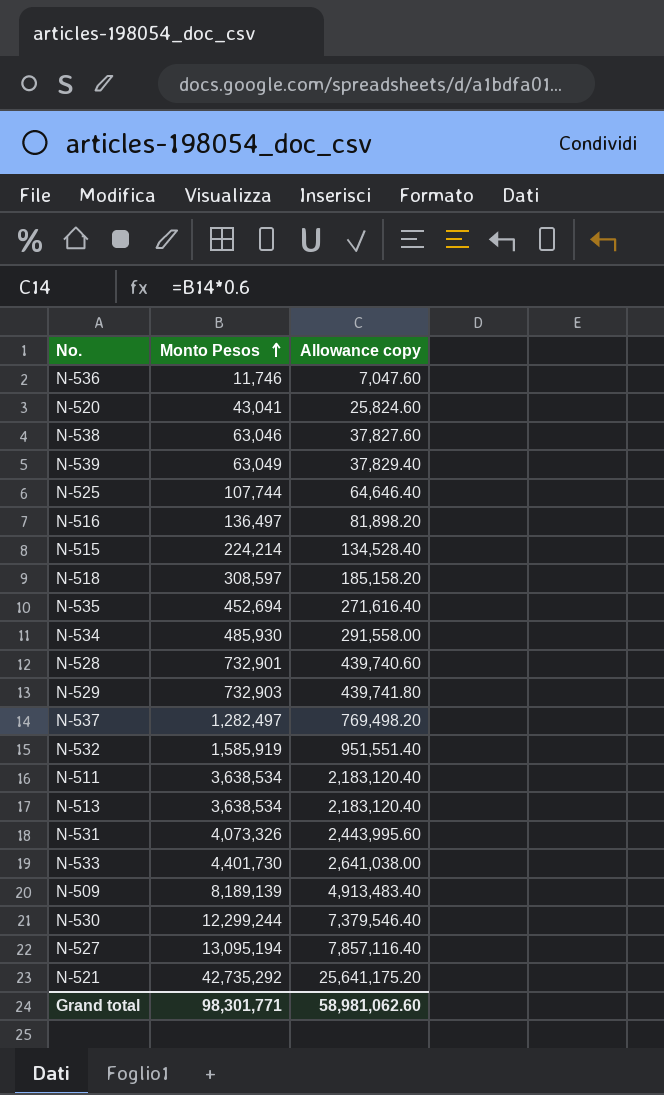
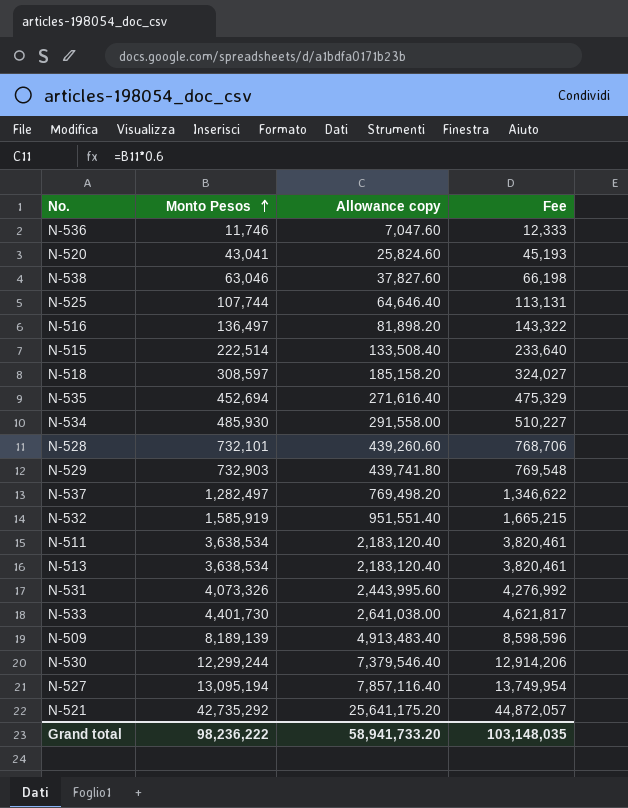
column Fee | formula: none -> [Monto Pesos] * 1.05
row N-539: 63,049 | 37,829.40 -> none
N-515 | Monto Pesos: 224,214 -> 222,514
N-515 | Allowance copy: 134,528.40 -> 133,508.40
N-528 | Monto Pesos: 732,901 -> 732,101
N-528 | Allowance copy: 439,740.60 -> 439,260.60
Grand total | Monto Pesos: 98,301,771 -> 98,236,222
Grand total | Allowance copy: 58,981,062.60 -> 58,941,733.20

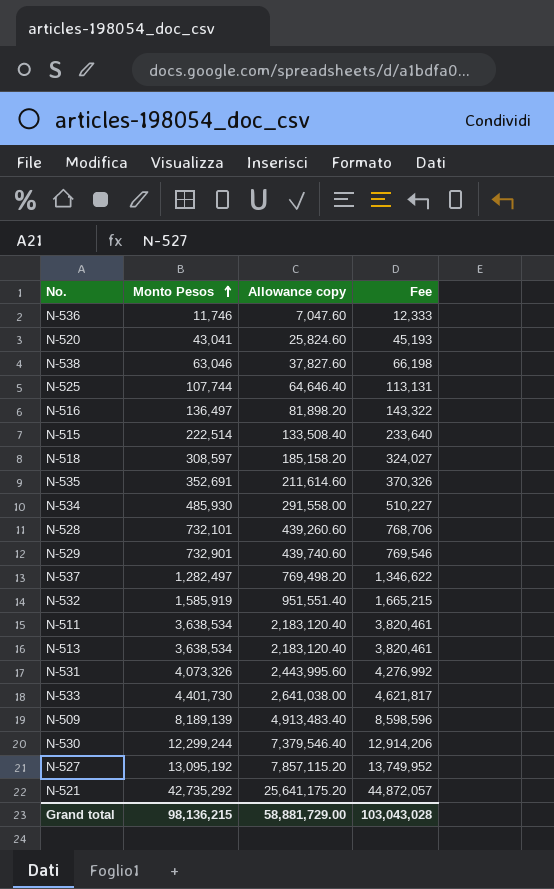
N-535 | Monto Pesos: 452,694 -> 352,691
N-535 | Allowance copy: 271,616.40 -> 211,614.60
N-535 | Fee: 475,329 -> 370,326
N-529 | Monto Pesos: 732,903 -> 732,901
N-529 | Allowance copy: 439,741.80 -> 439,740.60
N-529 | Fee: 769,548 -> 769,546
N-527 | Monto Pesos: 13,095,194 -> 13,095,192
N-527 | Allowance copy: 7,857,116.40 -> 7,857,115.20
N-527 | Fee: 13,749,954 -> 13,749,952
Grand total | Monto Pesos: 98,236,222 -> 98,136,215
Grand total | Allowance copy: 58,941,733.20 -> 58,881,729.00
Grand total | Fee: 103,148,035 -> 103,043,028

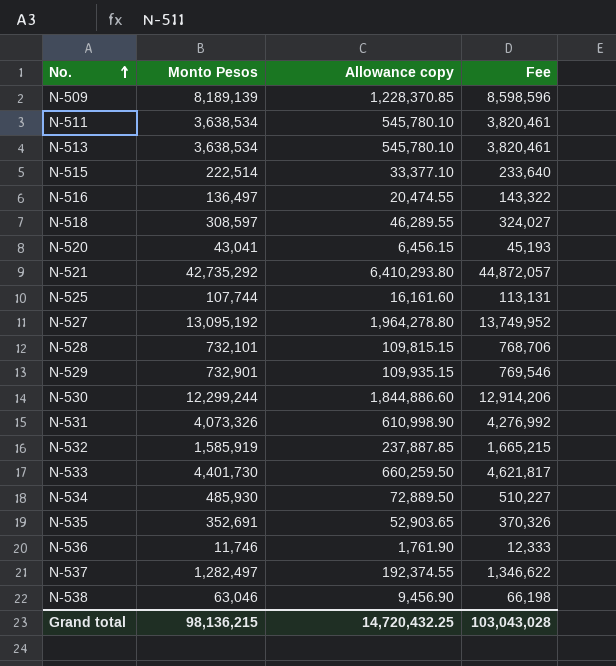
row order: Monto Pesos ascending -> No. ascending
column Allowance copy | formula: [Monto Pesos] * 0.6 -> [Monto Pesos] * 0.15
Grand total | Allowance copy: 58,881,729.00 -> 14,720,432.25

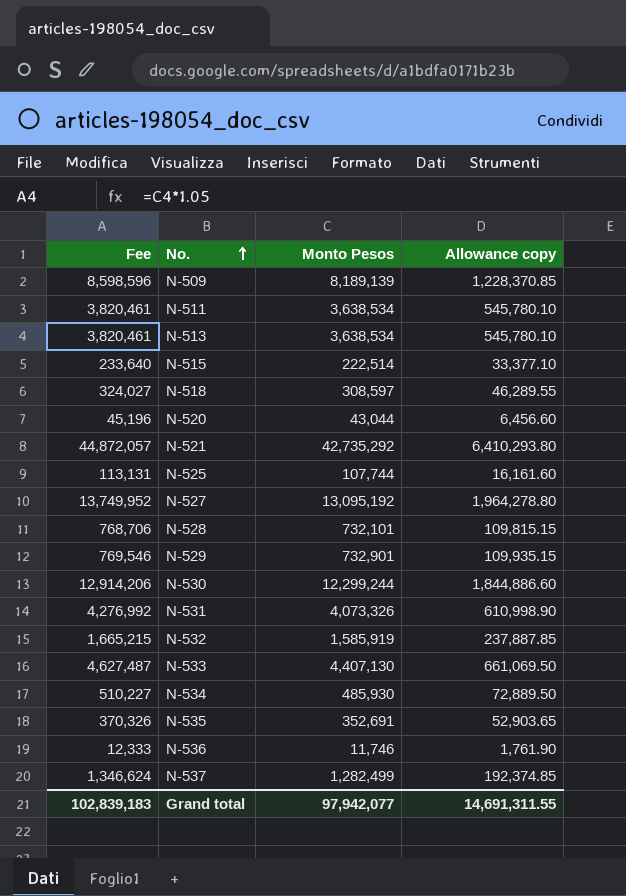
column Fee | position: 4 -> 1
row N-516: 136,497 | 20,474.55 | 143,322 -> none
row N-538: 63,046 | 9,456.90 | 66,198 -> none
N-520 | Fee: 45,193 -> 45,196
N-520 | Monto Pesos: 43,041 -> 43,044
N-520 | Allowance copy: 6,456.15 -> 6,456.60
N-533 | Fee: 4,621,817 -> 4,627,487
N-533 | Monto Pesos: 4,401,730 -> 4,407,130
N-533 | Allowance copy: 660,259.50 -> 661,069.50
N-537 | Fee: 1,346,622 -> 1,346,624
N-537 | Monto Pesos: 1,282,497 -> 1,282,499
N-537 | Allowance copy: 192,374.55 -> 192,374.85
Grand total | Fee: 103,043,028 -> 102,839,183
Grand total | Monto Pesos: 98,136,215 -> 97,942,077
Grand total | Allowance copy: 14,720,432.25 -> 14,691,311.55

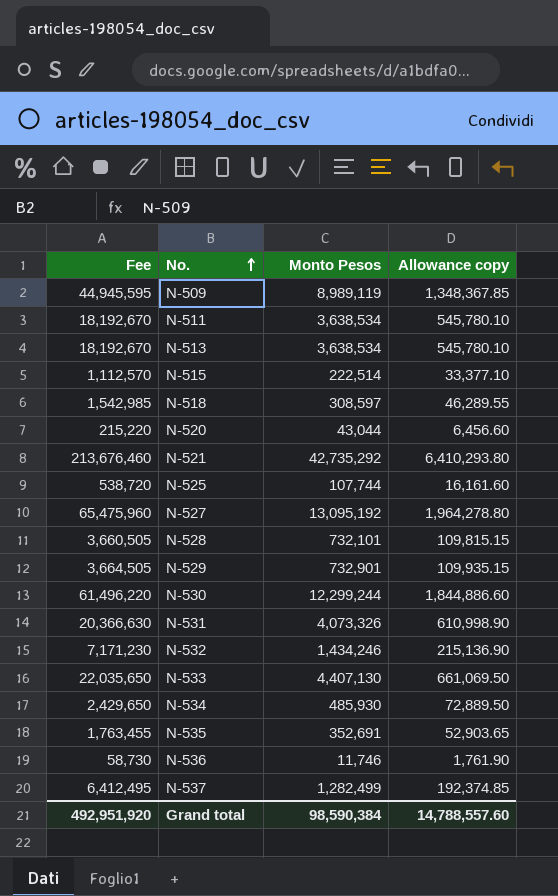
column Fee | formula: [Monto Pesos] * 1.05 -> [Monto Pesos] * 5
N-509 | Monto Pesos: 8,189,139 -> 8,989,119
N-509 | Allowance copy: 1,228,370.85 -> 1,348,367.85
N-532 | Monto Pesos: 1,585,919 -> 1,434,246
N-532 | Allowance copy: 237,887.85 -> 215,136.90
Grand total | Fee: 102,839,183 -> 492,951,920
Grand total | Monto Pesos: 97,942,077 -> 98,590,384
Grand total | Allowance copy: 14,691,311.55 -> 14,788,557.60

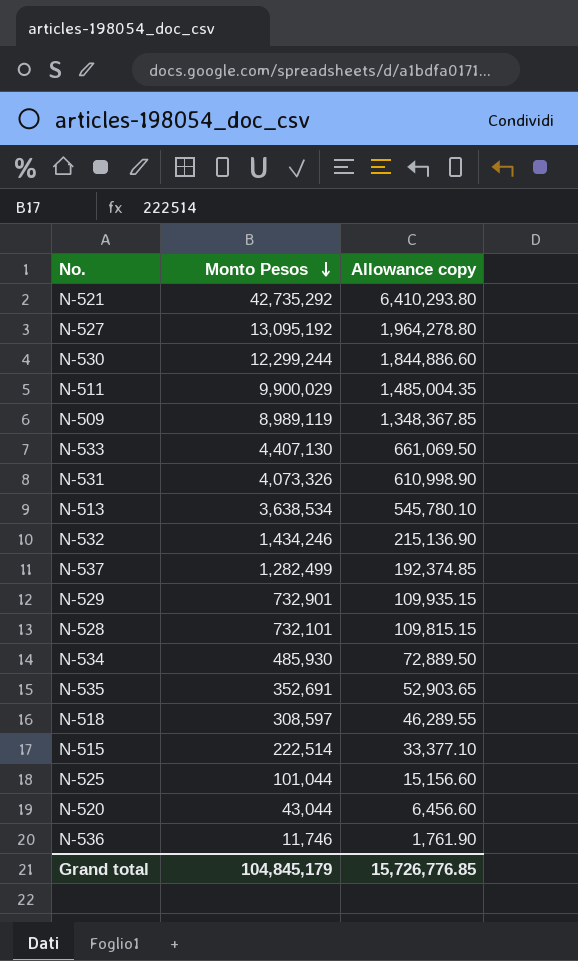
row order: No. ascending -> Monto Pesos descending
column Fee | formula: [Monto Pesos] * 5 -> none
N-511 | Monto Pesos: 3,638,534 -> 9,900,029
N-511 | Allowance copy: 545,780.10 -> 1,485,004.35
N-525 | Monto Pesos: 107,744 -> 101,044
N-525 | Allowance copy: 16,161.60 -> 15,156.60
Grand total | Monto Pesos: 98,590,384 -> 104,845,179
Grand total | Allowance copy: 14,788,557.60 -> 15,726,776.85

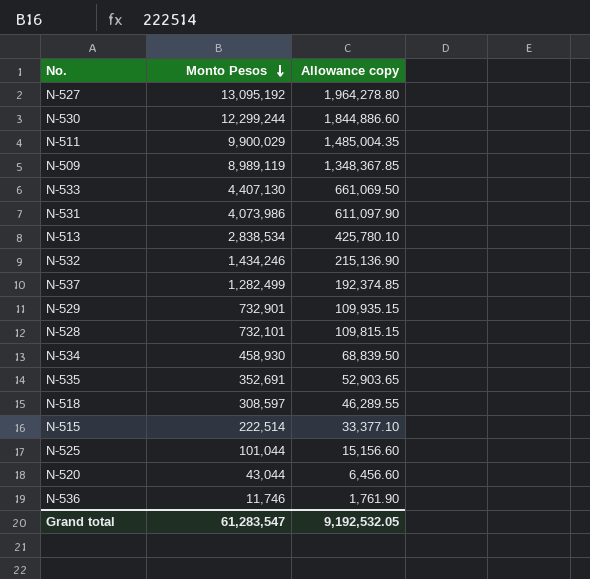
row N-521: 42,735,292 | 6,410,293.80 -> none
N-531 | Monto Pesos: 4,073,326 -> 4,073,986
N-531 | Allowance copy: 610,998.90 -> 611,097.90
N-513 | Monto Pesos: 3,638,534 -> 2,838,534
N-513 | Allowance copy: 545,780.10 -> 425,780.10
N-534 | Monto Pesos: 485,930 -> 458,930
N-534 | Allowance copy: 72,889.50 -> 68,839.50
Grand total | Monto Pesos: 104,845,179 -> 61,283,547
Grand total | Allowance copy: 15,726,776.85 -> 9,192,532.05

